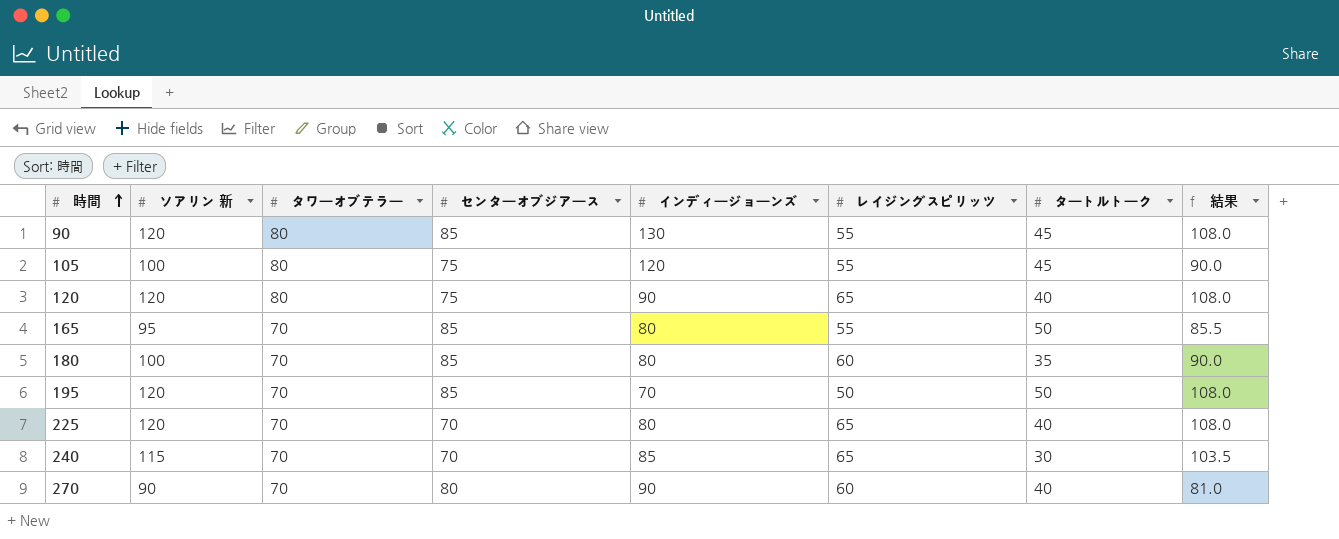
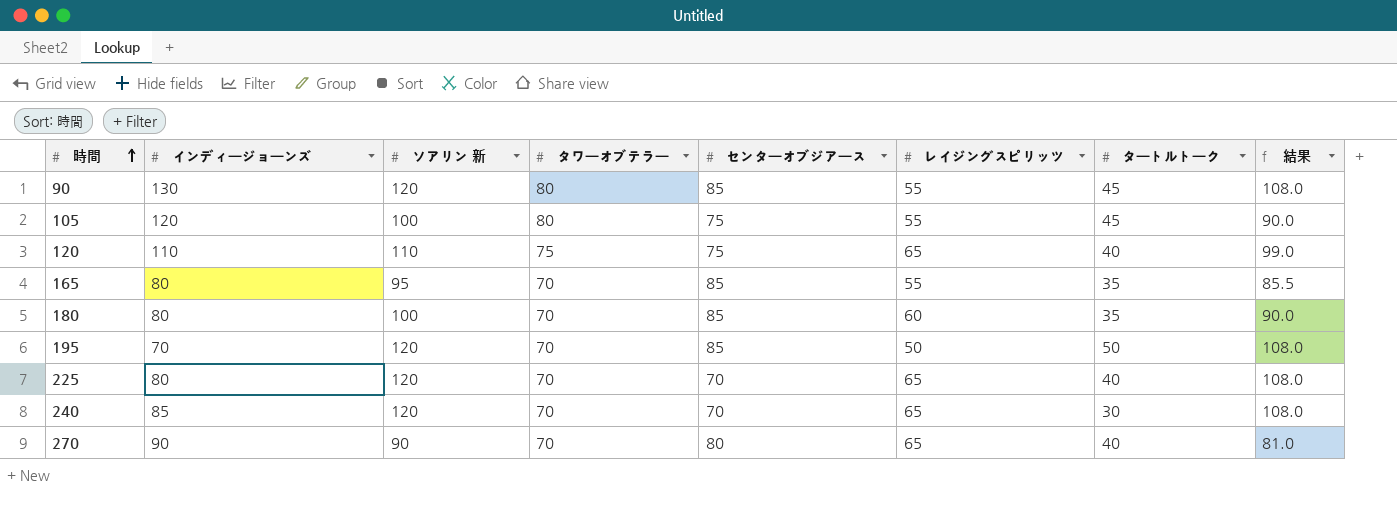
column インディージョーンズ | position: 5 -> 2
120 | インディージョーンズ: 90 -> 110
120 | ソアリン 新: 120 -> 110
120 | タワーオブテラー: 80 -> 75
120 | 結果: 108.0 -> 99.0
165 | タートルトーク: 50 -> 35
240 | ソアリン 新: 115 -> 120
240 | 結果: 103.5 -> 108.0
270 | レイジングスピリッツ: 60 -> 65

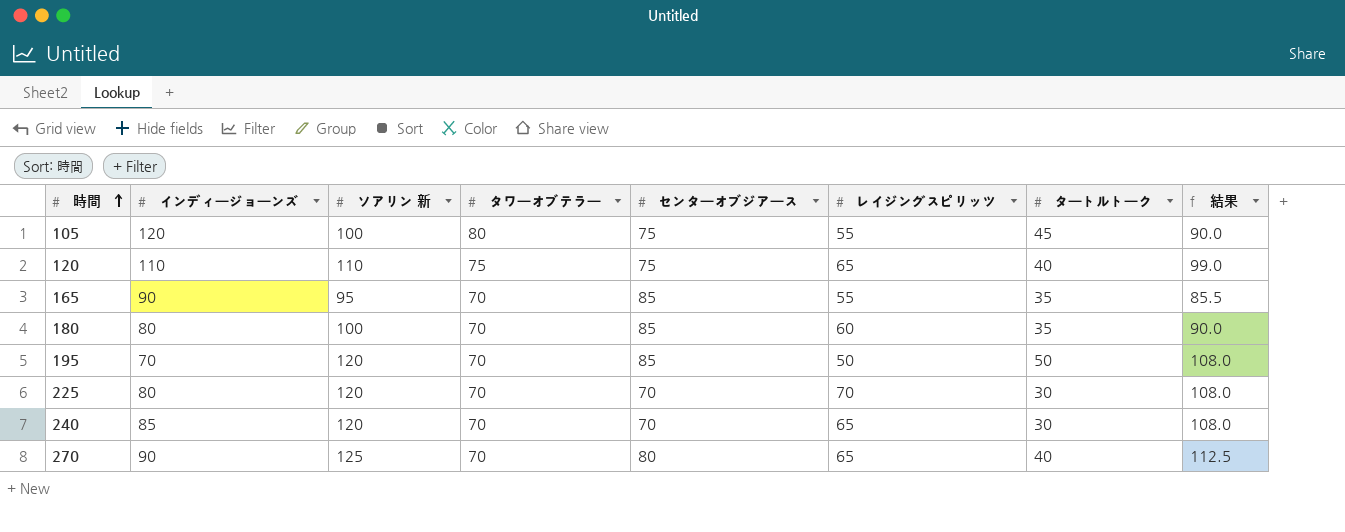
row 90: 130 | 120 | 80 | 85 | 55 | 45 | 108.0 -> none
165 | インディージョーンズ: 80 -> 90
225 | レイジングスピリッツ: 65 -> 70
225 | タートルトーク: 40 -> 30
270 | ソアリン 新: 90 -> 125
270 | 結果: 81.0 -> 112.5

